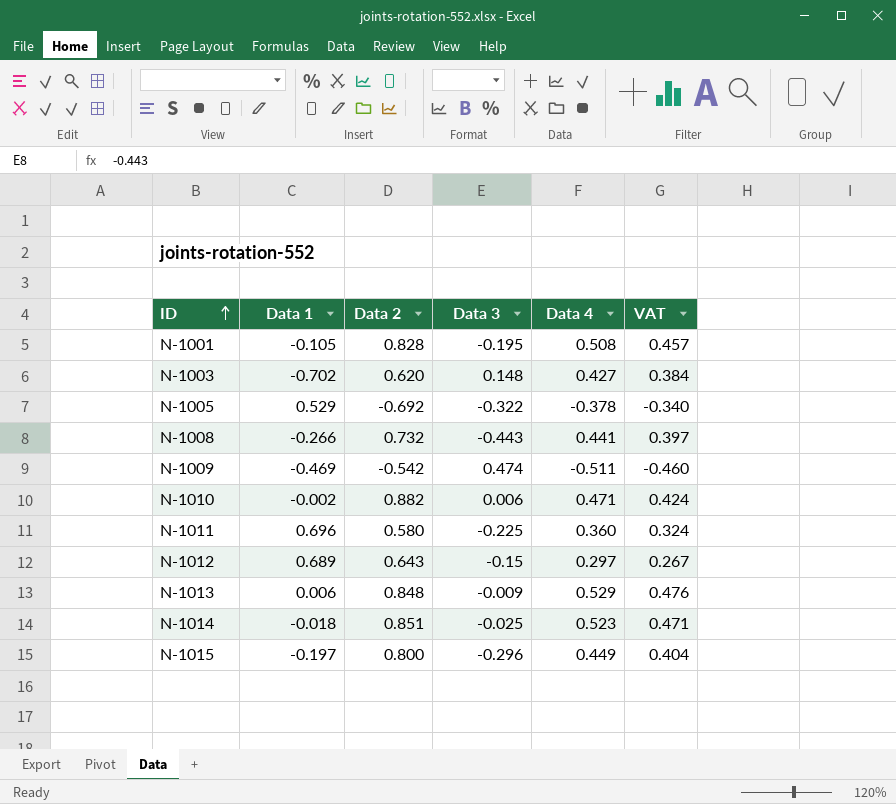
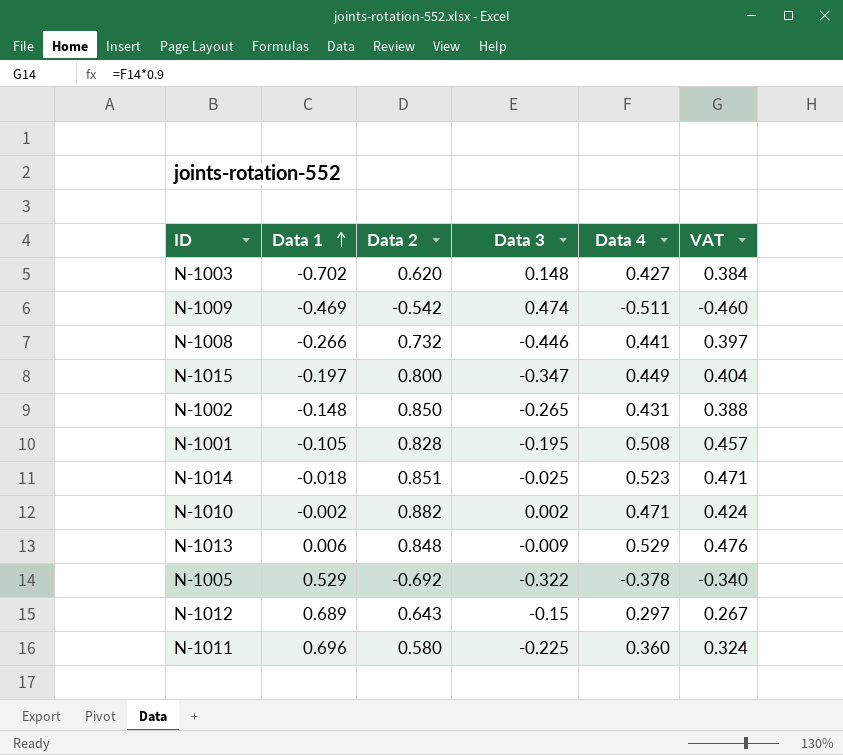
row order: ID ascending -> Data 1 ascending
N-1008 | Data 3: -0.443 -> -0.446
N-1015 | Data 3: -0.296 -> -0.347
row N-1002: none -> -0.148 | 0.850 | -0.265 | 0.431 | 0.388
N-1010 | Data 3: 0.006 -> 0.002

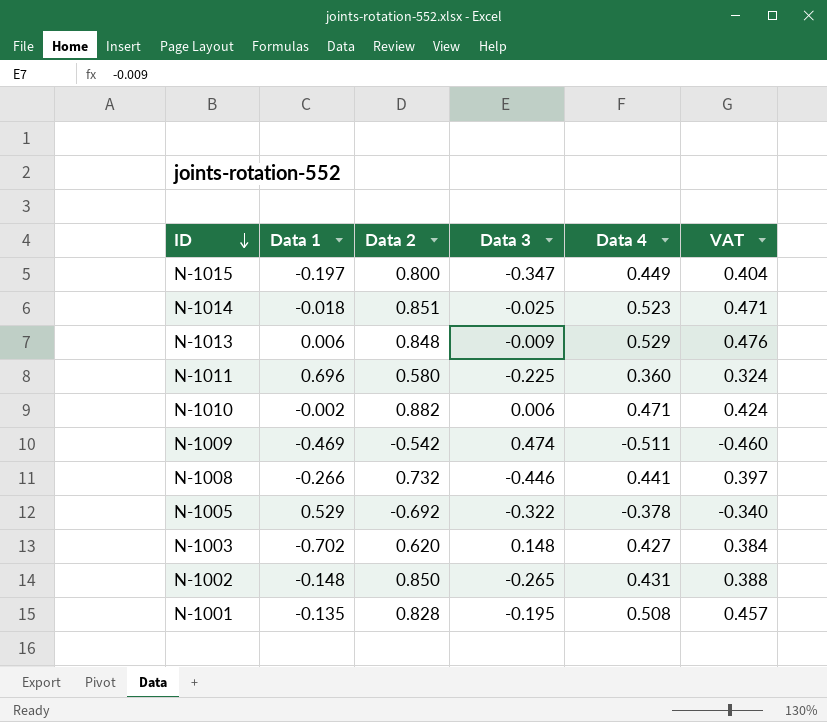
row order: Data 1 ascending -> ID descending
row N-1012: 0.689 | 0.643 | -0.15 | 0.297 | 0.267 -> none
N-1010 | Data 3: 0.002 -> 0.006
N-1001 | Data 1: -0.105 -> -0.135

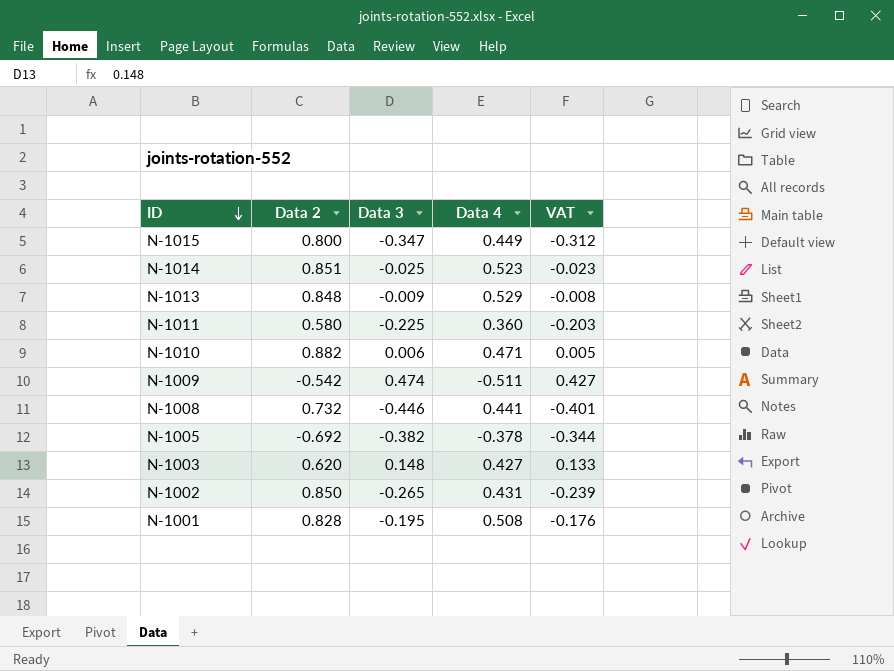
column Data 1 | position: 2 -> none
column VAT | formula: [Data 4] * 0.9 -> [Data 3] * 0.9
N-1005 | Data 3: -0.322 -> -0.382

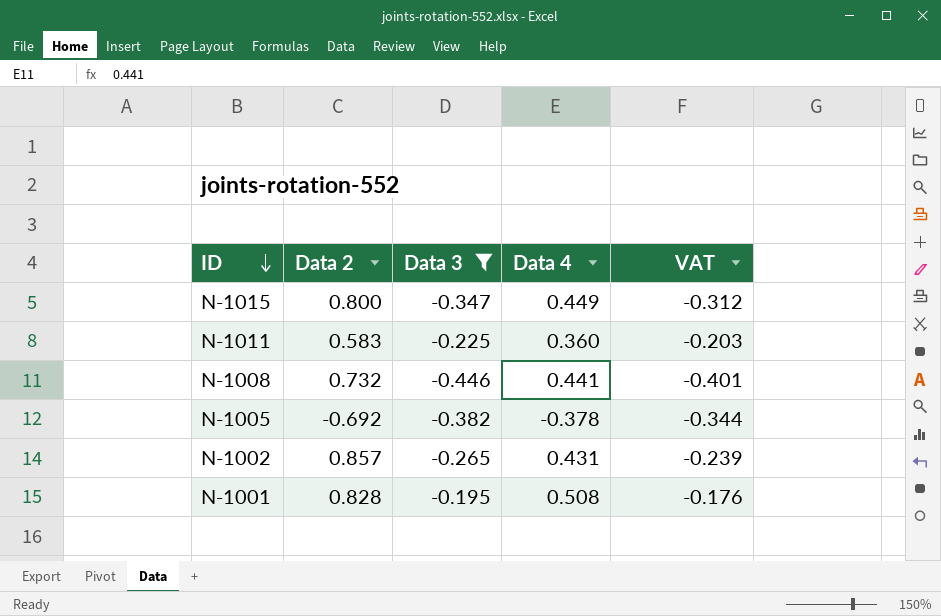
filter: none -> Data 3 <= -0.195
N-1011 | Data 2: 0.580 -> 0.583
N-1002 | Data 2: 0.850 -> 0.857

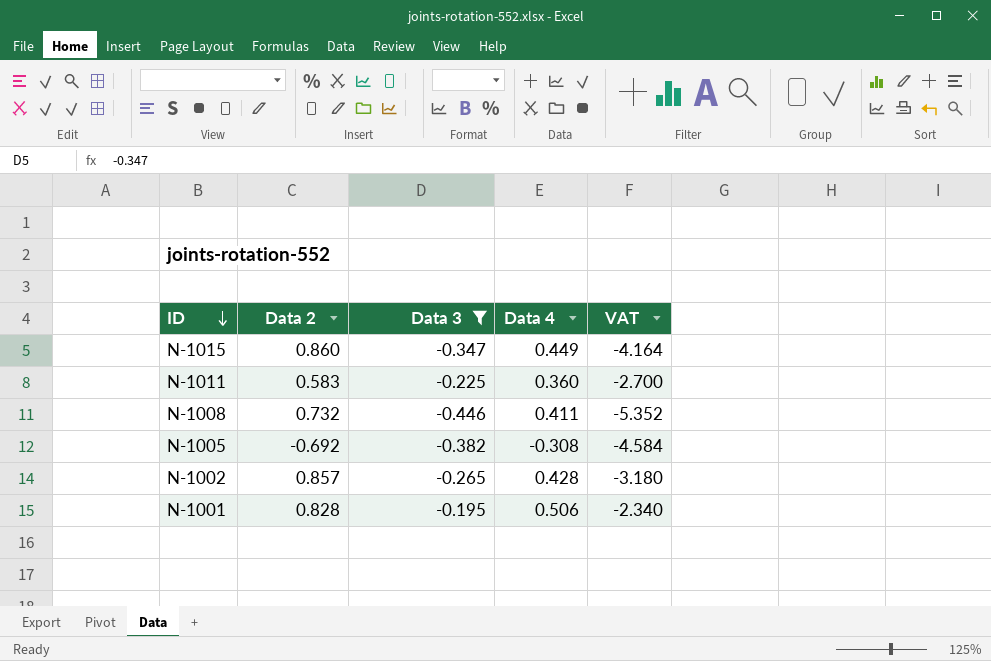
column VAT | formula: [Data 3] * 0.9 -> [Data 3] * 12
N-1015 | Data 2: 0.800 -> 0.860
N-1008 | Data 4: 0.441 -> 0.411
N-1005 | Data 4: -0.378 -> -0.308
N-1002 | Data 4: 0.431 -> 0.428
N-1001 | Data 4: 0.508 -> 0.506

